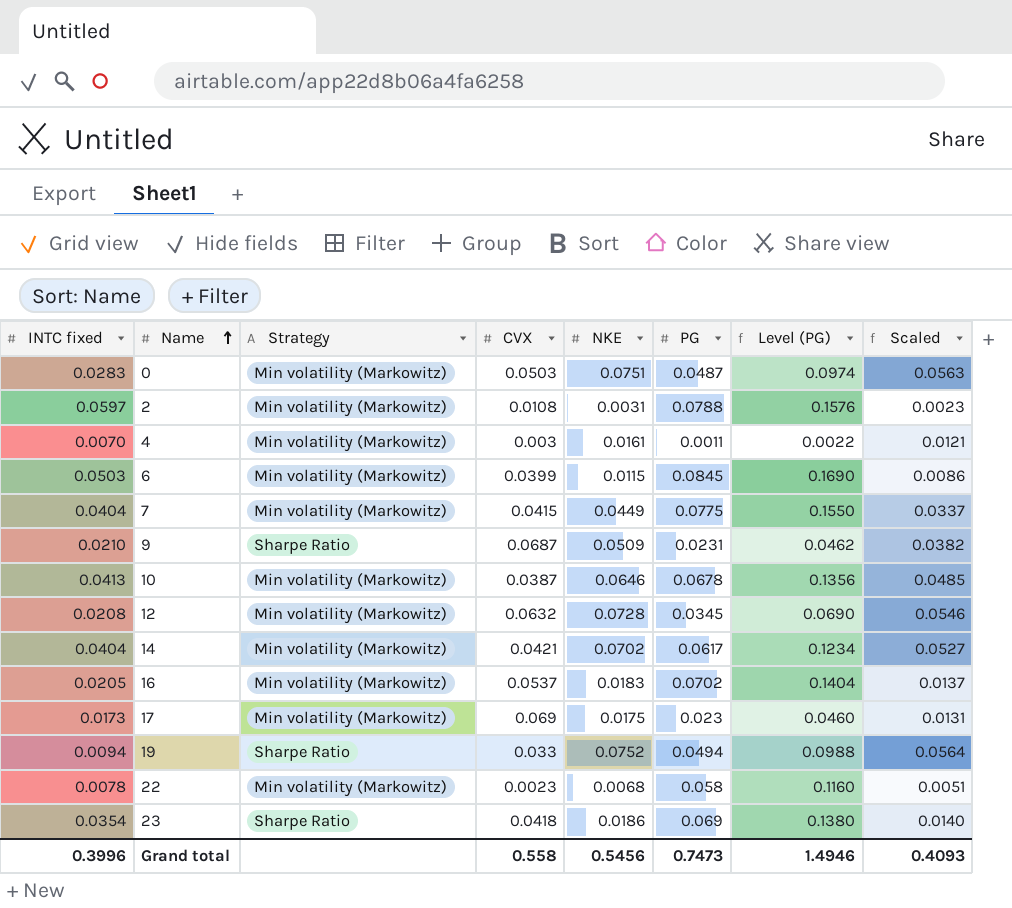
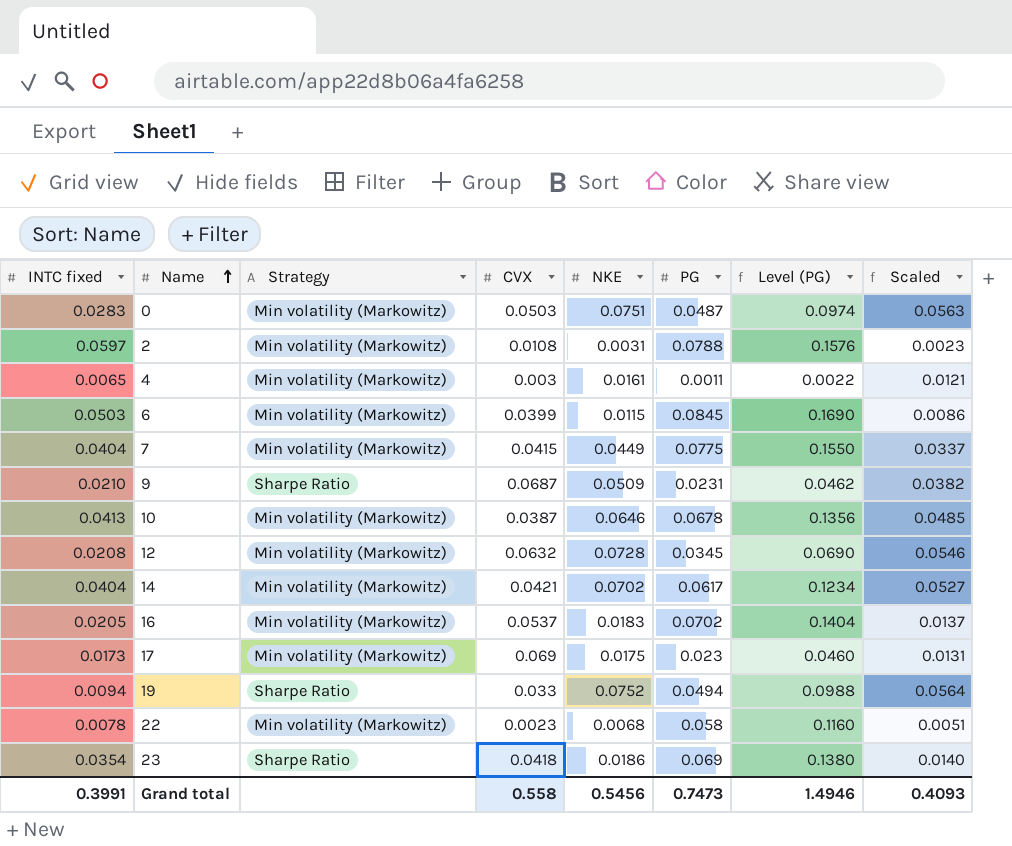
4 | INTC fixed: 0.0070 -> 0.0065
Grand total | INTC fixed: 0.3996 -> 0.3991

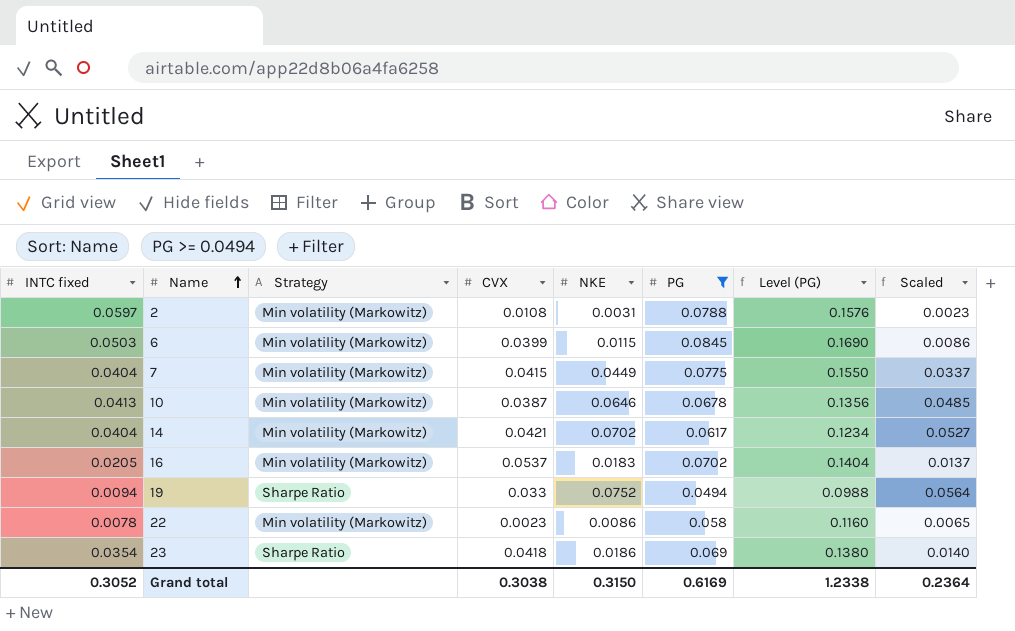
filter: none -> PG >= 0.0494
22 | NKE: 0.0068 -> 0.0086
22 | Scaled: 0.0051 -> 0.0065
Grand total | INTC fixed: 0.3991 -> 0.3052
Grand total | CVX: 0.558 -> 0.3038
Grand total | NKE: 0.5456 -> 0.3150
Grand total | PG: 0.7473 -> 0.6169
Grand total | Level (PG): 1.4946 -> 1.2338
Grand total | Scaled: 0.4093 -> 0.2364

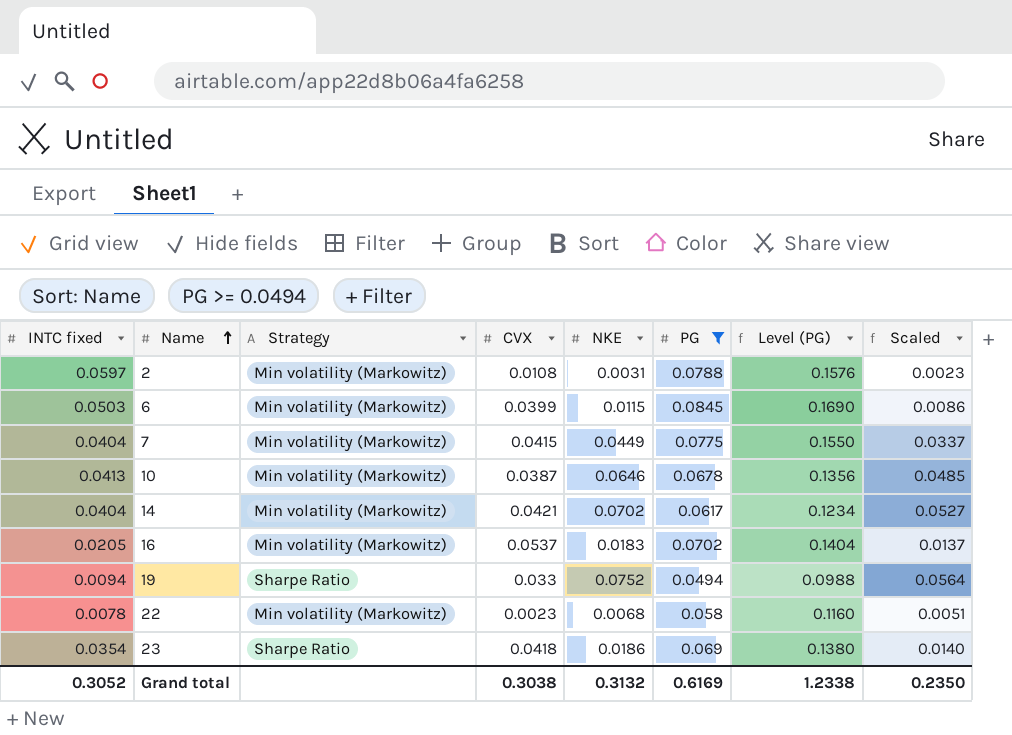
22 | NKE: 0.0086 -> 0.0068
22 | Scaled: 0.0065 -> 0.0051
Grand total | NKE: 0.3150 -> 0.3132
Grand total | Scaled: 0.2364 -> 0.2350

